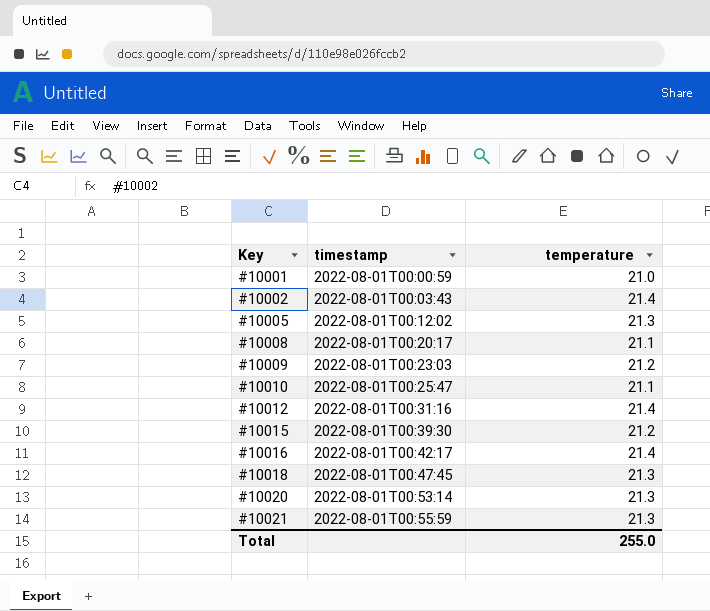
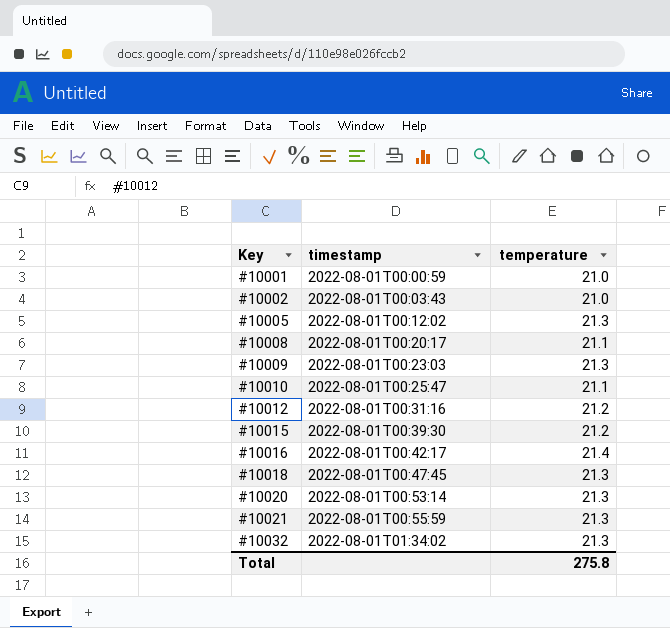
#10002 | temperature: 21.4 -> 21.0
#10009 | temperature: 21.2 -> 21.3
#10012 | temperature: 21.4 -> 21.2
row #10032: none -> 2022-08-01T01:34:02 | 21.3
Total | temperature: 255.0 -> 275.8

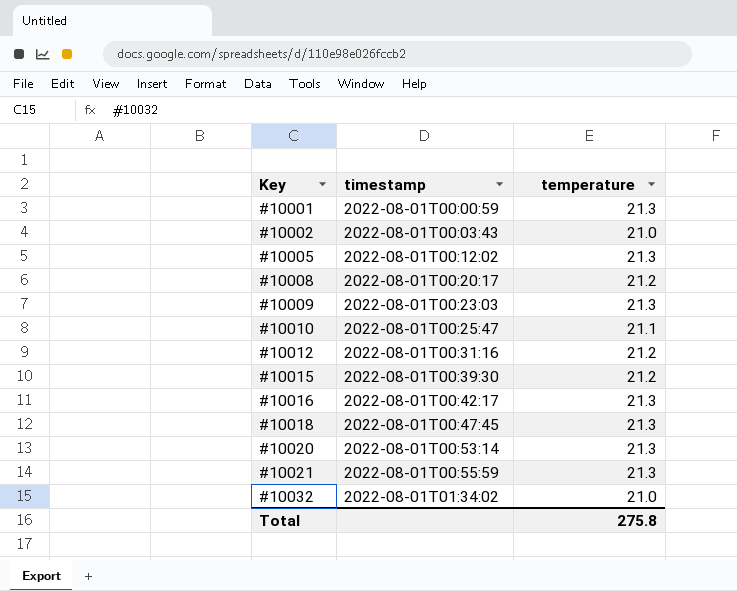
#10001 | temperature: 21.0 -> 21.3
#10008 | temperature: 21.1 -> 21.2
#10016 | temperature: 21.4 -> 21.3
#10032 | temperature: 21.3 -> 21.0

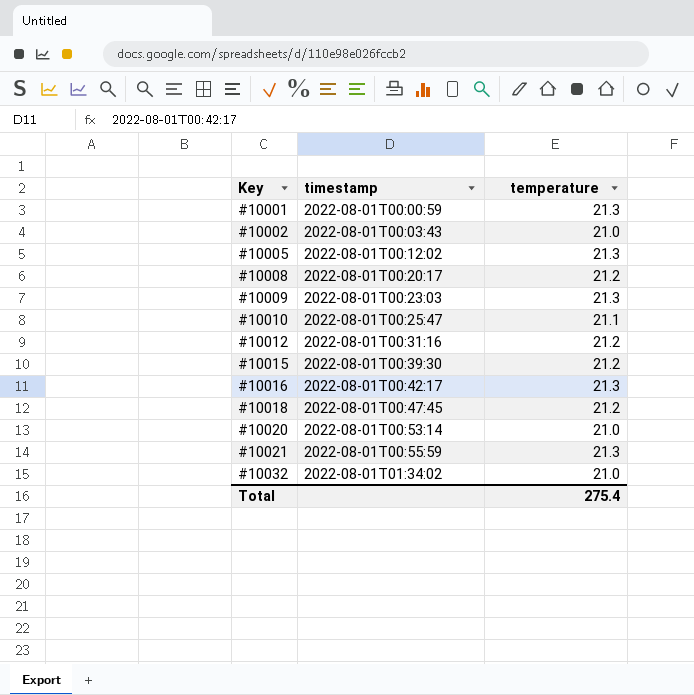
#10018 | temperature: 21.3 -> 21.2
#10020 | temperature: 21.3 -> 21.0
Total | temperature: 275.8 -> 275.4

